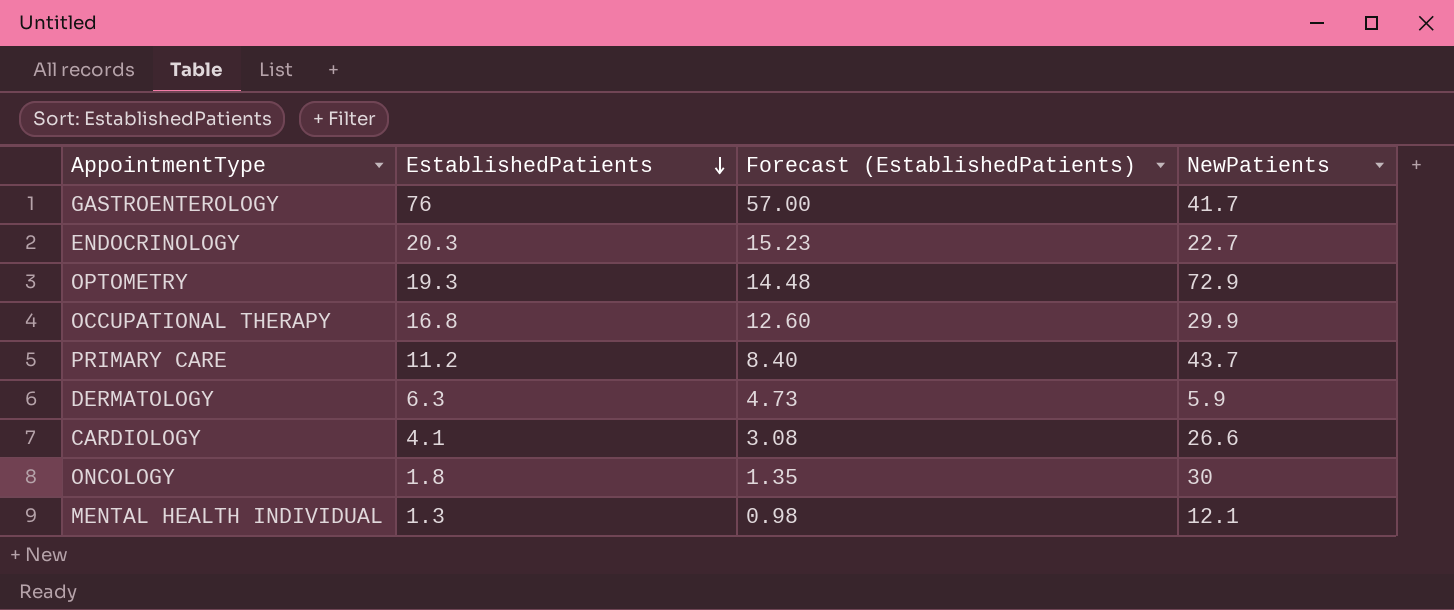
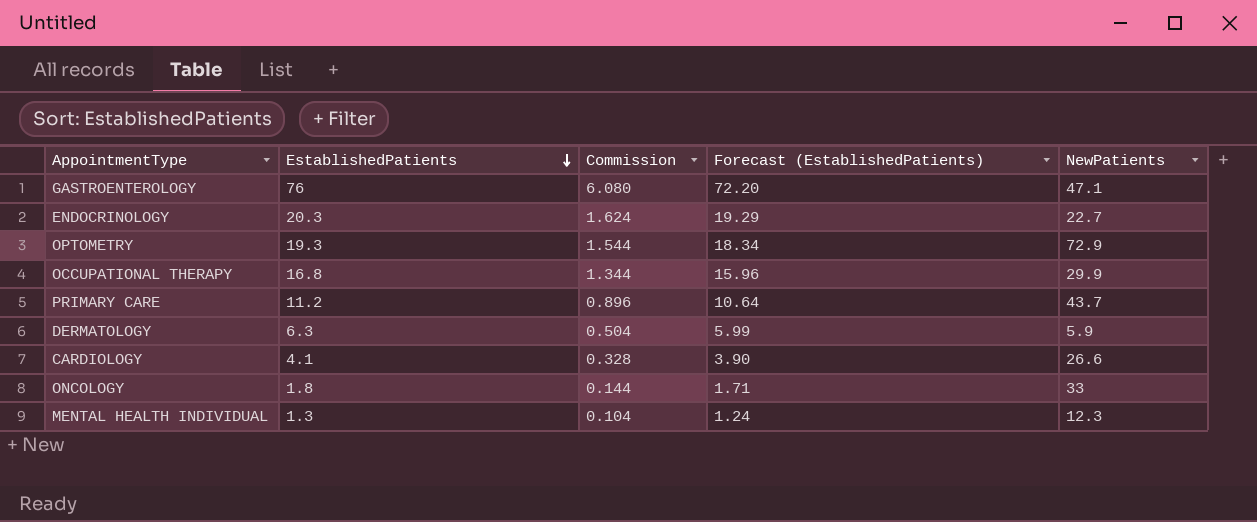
column Commission | formula: none -> [EstablishedPatients] * 0.08
column Forecast (EstablishedPatients) | formula: [EstablishedPatients] * 0.75 -> [EstablishedPatients] * 0.95
GASTROENTEROLOGY | NewPatients: 41.7 -> 47.1
ONCOLOGY | NewPatients: 30 -> 33
MENTAL HEALTH INDIVIDUAL | NewPatients: 12.1 -> 12.3

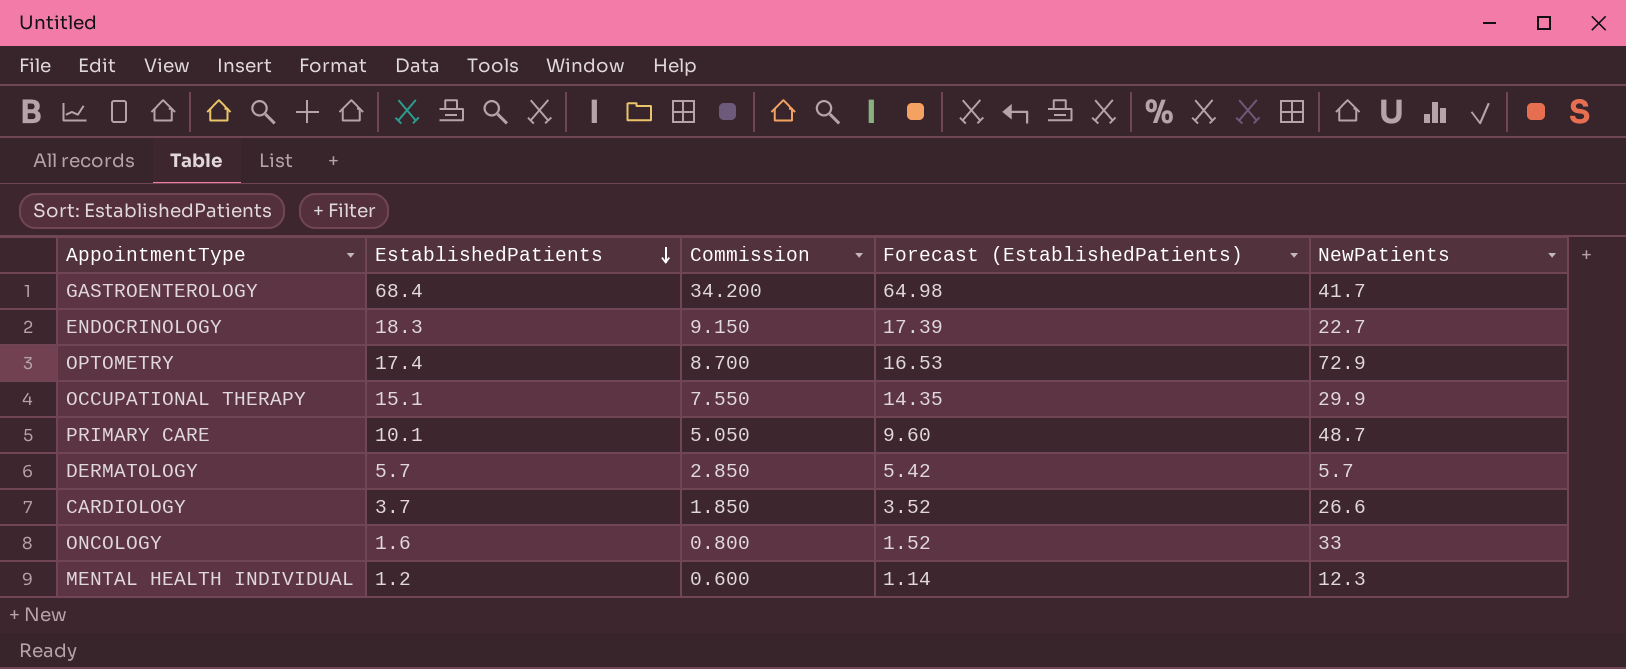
column Commission | formula: [EstablishedPatients] * 0.08 -> [EstablishedPatients] * 0.5
GASTROENTEROLOGY | EstablishedPatients: 76 -> 68.4
GASTROENTEROLOGY | Forecast (EstablishedPatients): 72.20 -> 64.98
GASTROENTEROLOGY | NewPatients: 47.1 -> 41.7
ENDOCRINOLOGY | EstablishedPatients: 20.3 -> 18.3
ENDOCRINOLOGY | Forecast (EstablishedPatients): 19.29 -> 17.39
OPTOMETRY | EstablishedPatients: 19.3 -> 17.4
OPTOMETRY | Forecast (EstablishedPatients): 18.34 -> 16.53
OCCUPATIONAL THERAPY | EstablishedPatients: 16.8 -> 15.1
OCCUPATIONAL THERAPY | Forecast (EstablishedPatients): 15.96 -> 14.35
PRIMARY CARE | EstablishedPatients: 11.2 -> 10.1
PRIMARY CARE | Forecast (EstablishedPatients): 10.64 -> 9.60
PRIMARY CARE | NewPatients: 43.7 -> 48.7
DERMATOLOGY | EstablishedPatients: 6.3 -> 5.7
DERMATOLOGY | Forecast (EstablishedPatients): 5.99 -> 5.42
DERMATOLOGY | NewPatients: 5.9 -> 5.7
CARDIOLOGY | EstablishedPatients: 4.1 -> 3.7
CARDIOLOGY | Forecast (EstablishedPatients): 3.90 -> 3.52
ONCOLOGY | EstablishedPatients: 1.8 -> 1.6
ONCOLOGY | Forecast (EstablishedPatients): 1.71 -> 1.52
MENTAL HEALTH INDIVIDUAL | EstablishedPatients: 1.3 -> 1.2
MENTAL HEALTH INDIVIDUAL | Forecast (EstablishedPatients): 1.24 -> 1.14

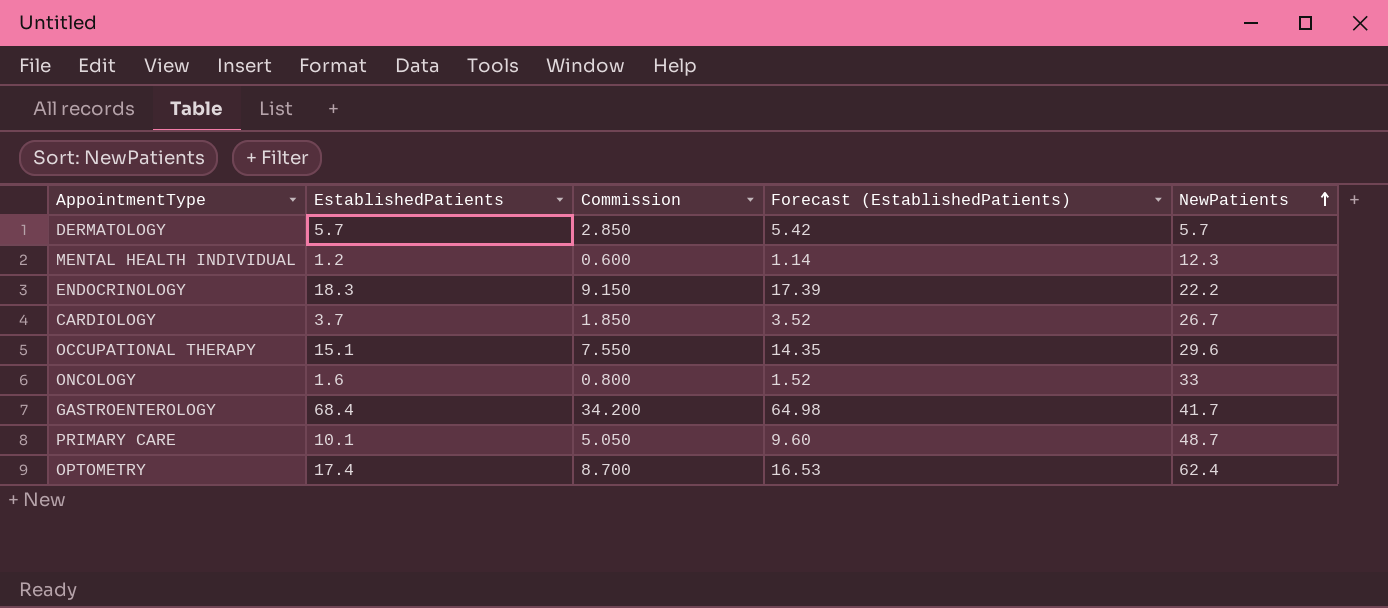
row order: EstablishedPatients descending -> NewPatients ascending
ENDOCRINOLOGY | NewPatients: 22.7 -> 22.2
CARDIOLOGY | NewPatients: 26.6 -> 26.7
OCCUPATIONAL THERAPY | NewPatients: 29.9 -> 29.6
OPTOMETRY | NewPatients: 72.9 -> 62.4

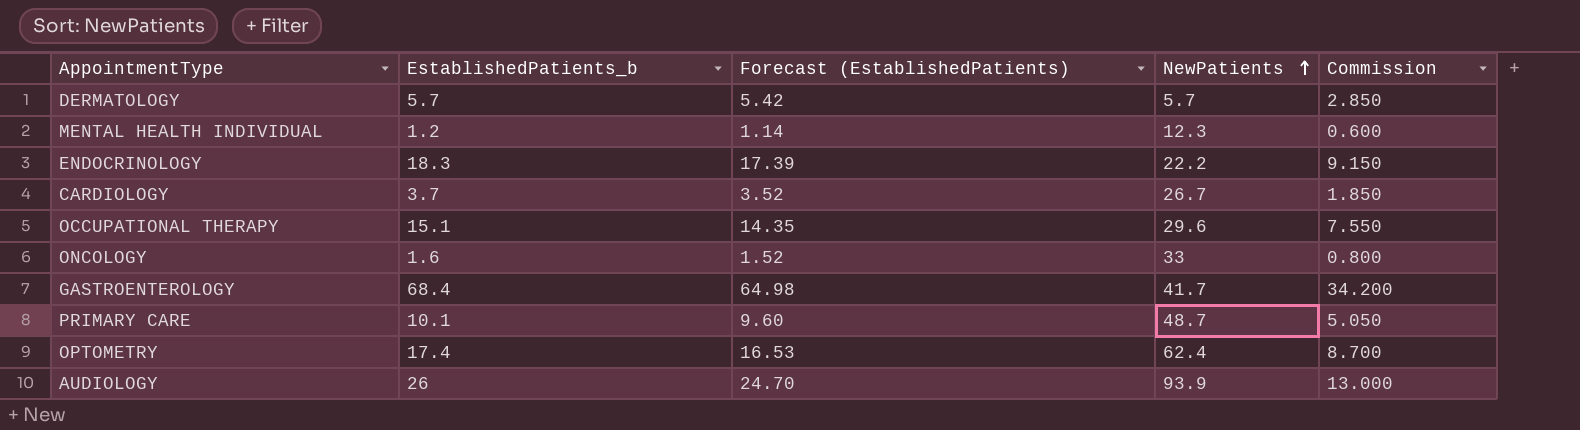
column name: EstablishedPatients -> EstablishedPatients_b
column Commission | position: 3 -> 5
row AUDIOLOGY: none -> 26 | 24.70 | 93.9 | 13.000

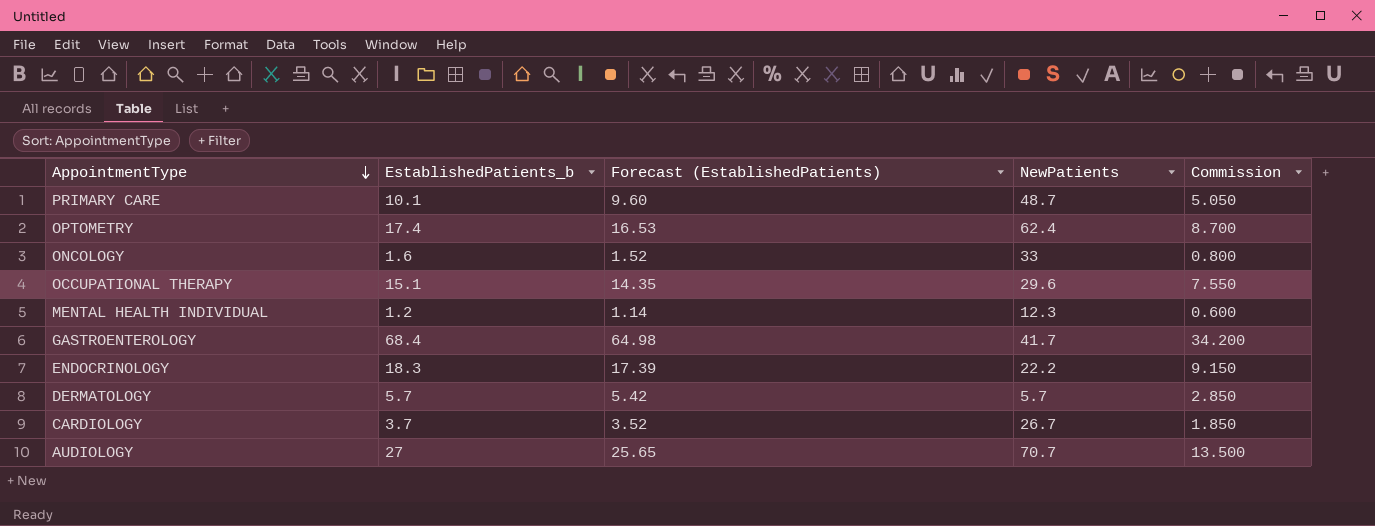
row order: NewPatients ascending -> AppointmentType descending
AUDIOLOGY | EstablishedPatients_b: 26 -> 27
AUDIOLOGY | Forecast (EstablishedPatients): 24.70 -> 25.65
AUDIOLOGY | NewPatients: 93.9 -> 70.7
AUDIOLOGY | Commission: 13.000 -> 13.500

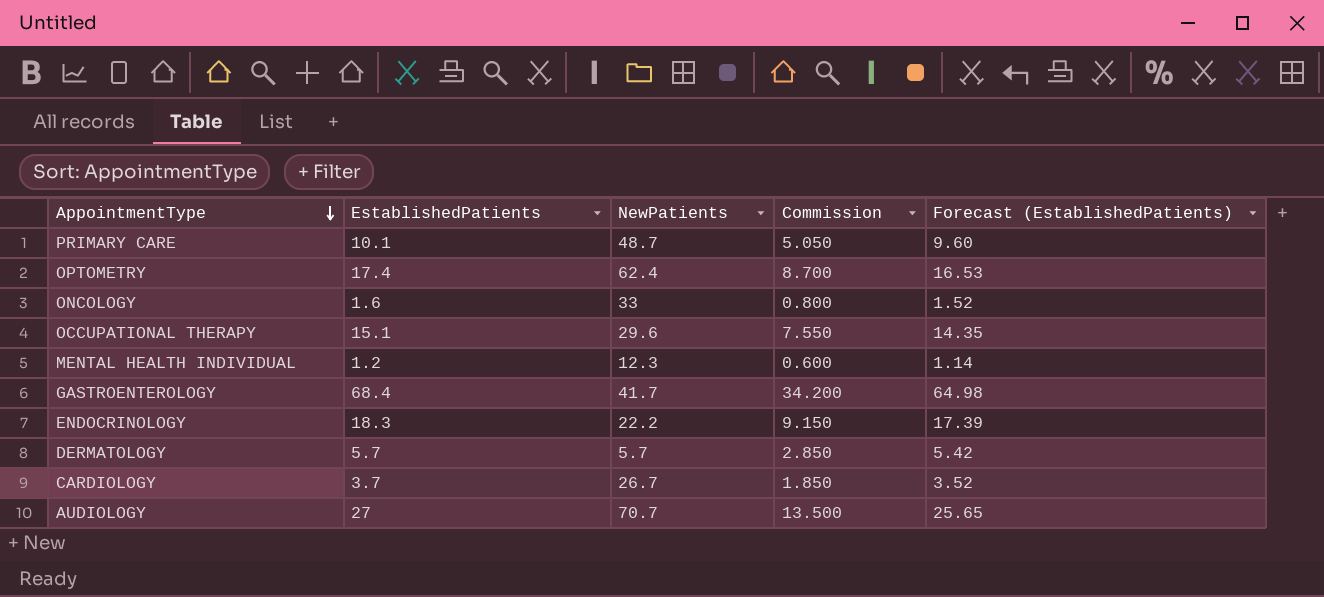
column name: EstablishedPatients_b -> EstablishedPatients
column Forecast (EstablishedPatients) | position: 3 -> 5

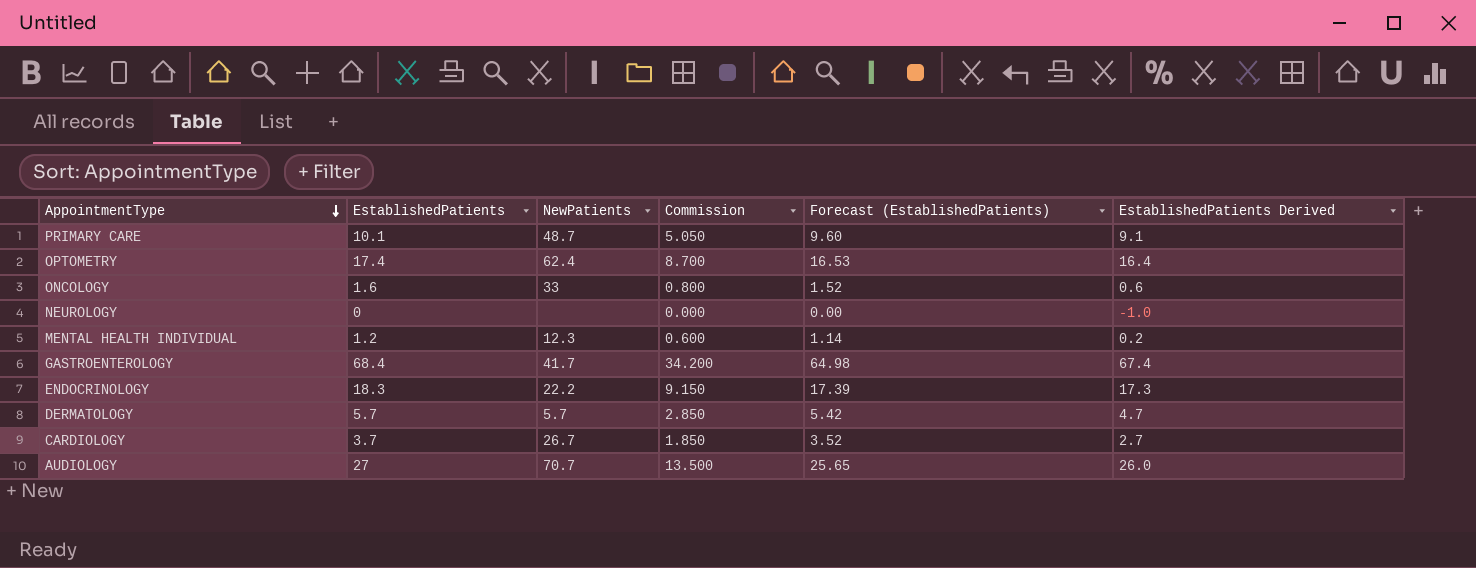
column EstablishedPatients Derived | formula: none -> [EstablishedPatients] - 1
row OCCUPATIONAL THERAPY: 15.1 | 29.6 | 7.550 | 14.35 -> none
row NEUROLOGY: none -> 0 | none | 0.000 | 0.00 | -1.0

